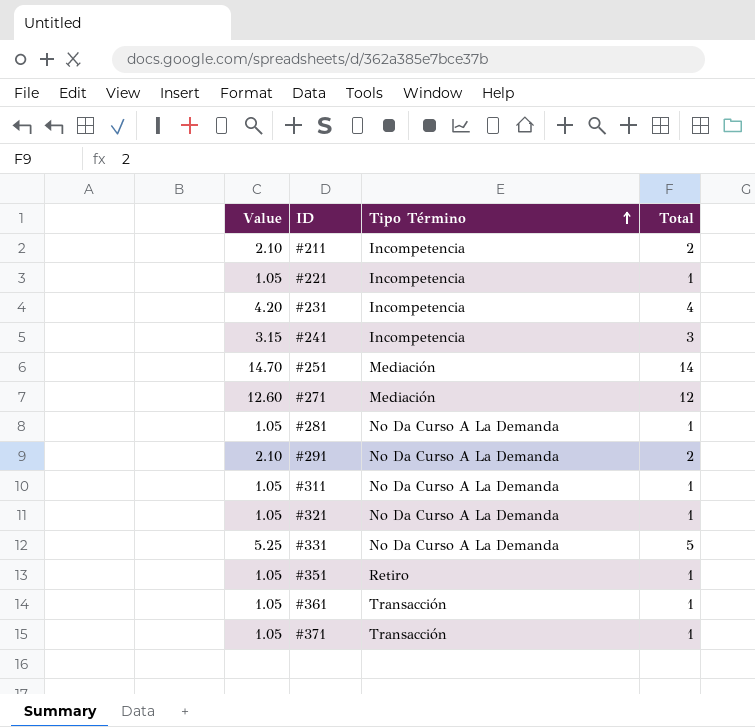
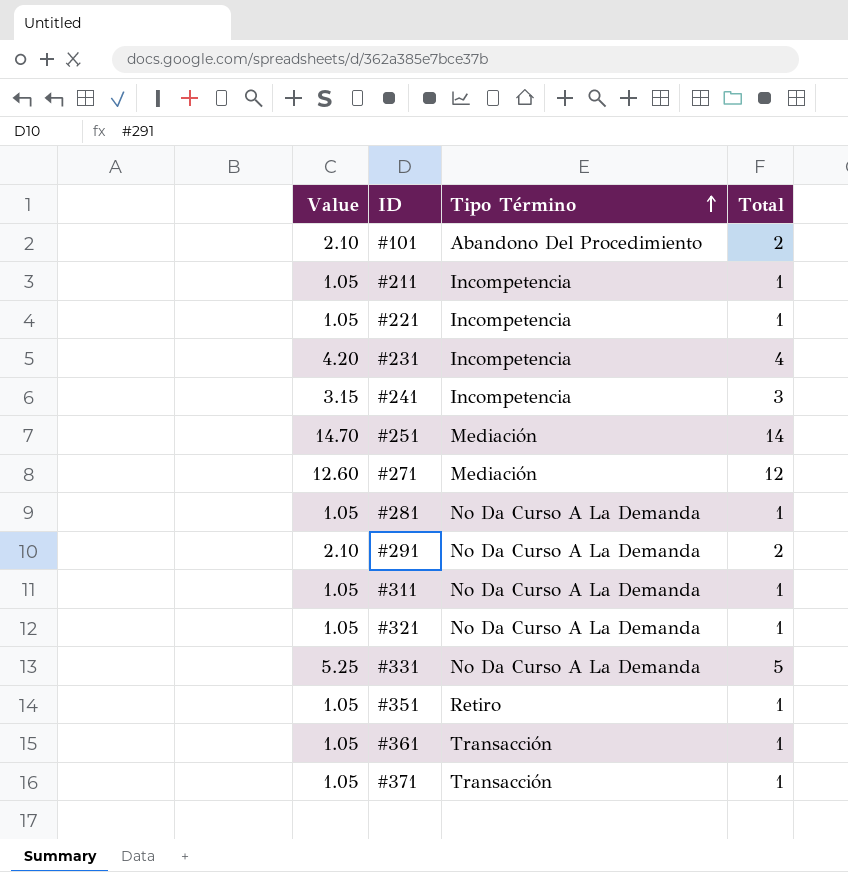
row #101: none -> 2.10 | Abandono Del Procedimiento | 2
#211 | Value: 2.10 -> 1.05
#211 | Total: 2 -> 1

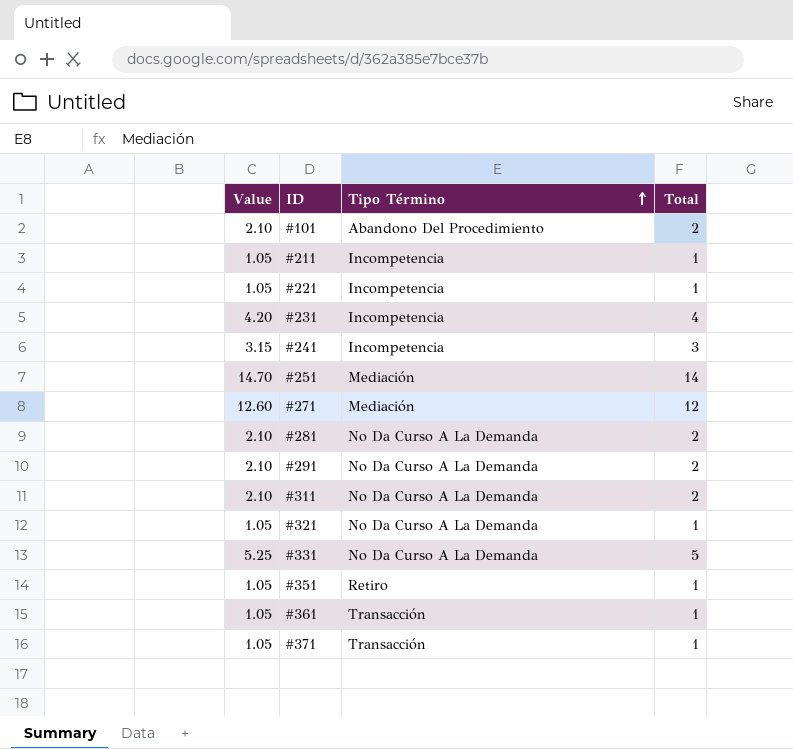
#281 | Value: 1.05 -> 2.10
#281 | Total: 1 -> 2
#311 | Value: 1.05 -> 2.10
#311 | Total: 1 -> 2

